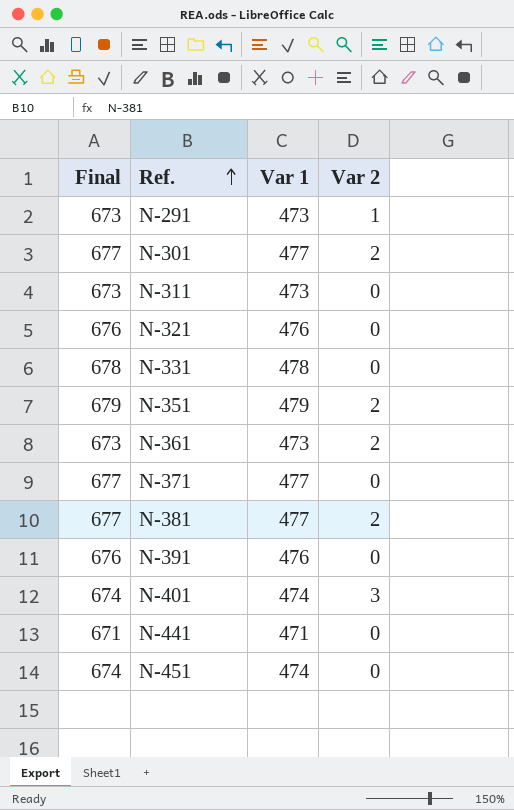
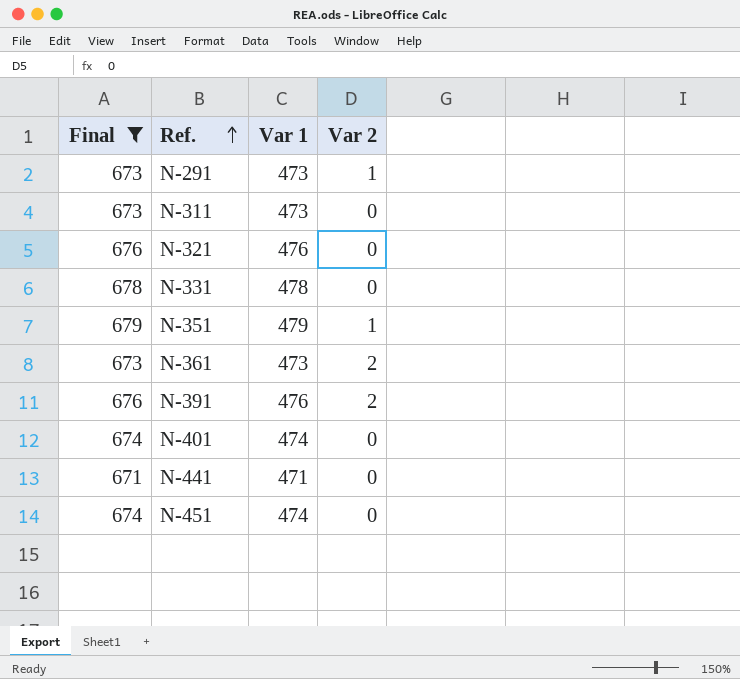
filter: none -> Final != 677
N-351 | Var 2: 2 -> 1
N-391 | Var 2: 0 -> 2
N-401 | Var 2: 3 -> 0

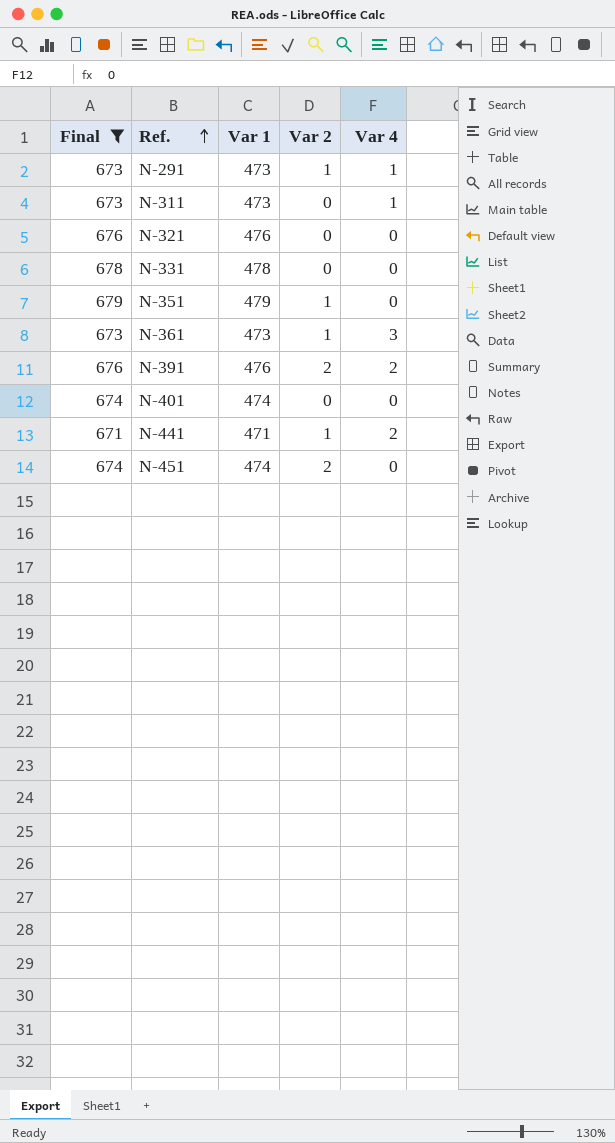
column Var 4 | position: none -> 5
N-361 | Var 2: 2 -> 1
N-441 | Var 2: 0 -> 1
N-451 | Var 2: 0 -> 2

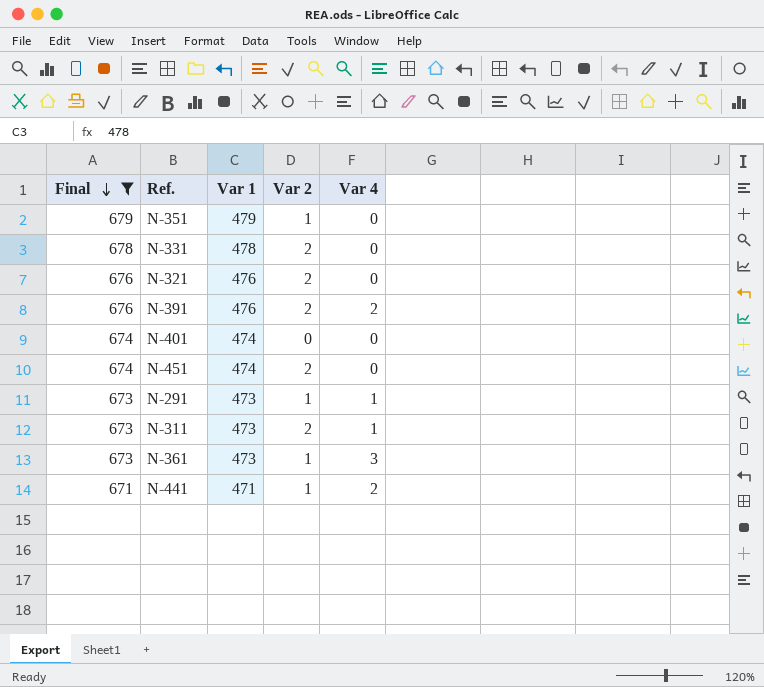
row order: Ref. ascending -> Final descending
N-331 | Var 2: 0 -> 2
N-321 | Var 2: 0 -> 2
N-311 | Var 2: 0 -> 2

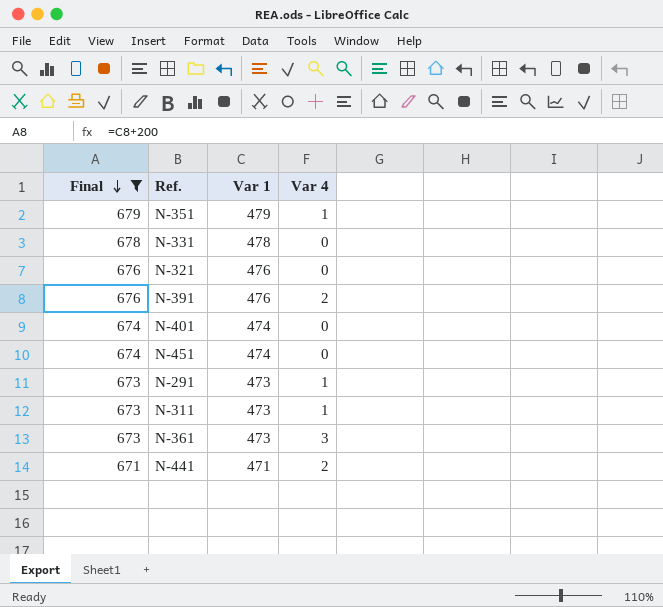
column Var 2 | position: 4 -> none
N-351 | Var 4: 0 -> 1

